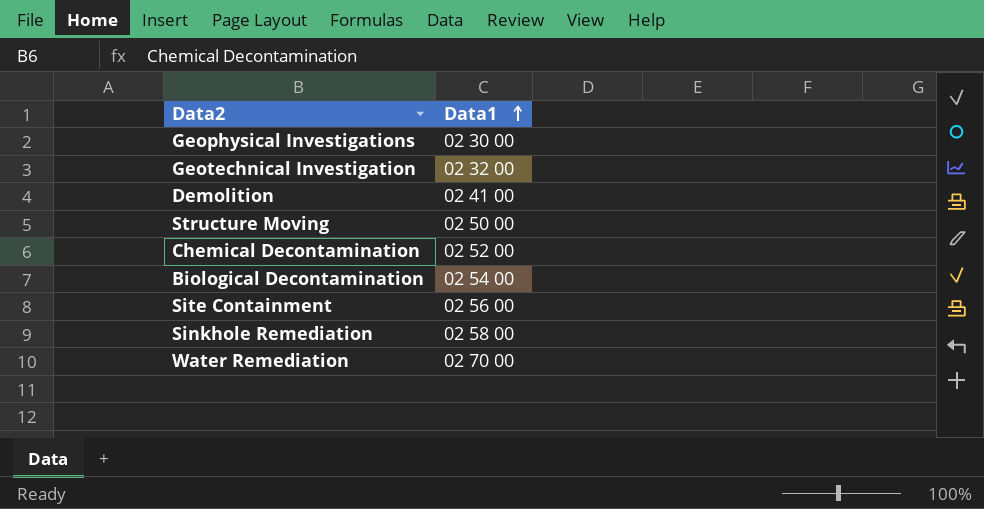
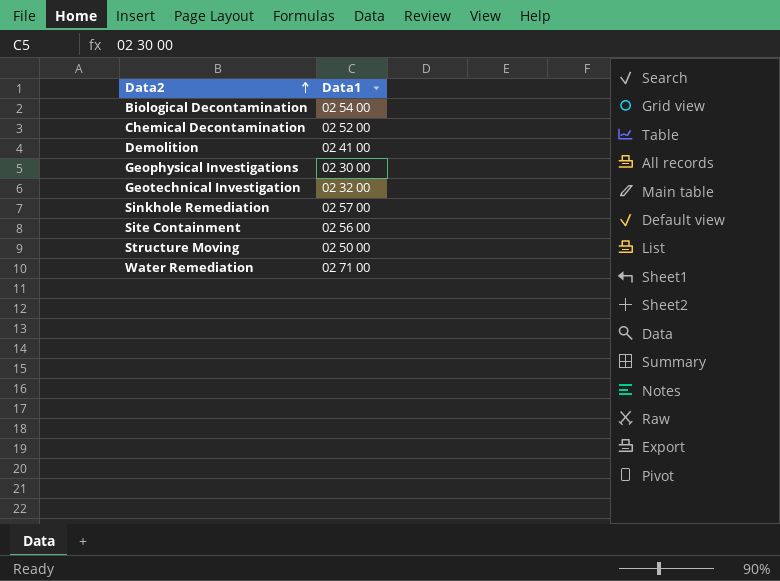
row order: Data1 ascending -> Data2 ascending
Sinkhole Remediation | Data1: 02 58 00 -> 02 57 00
Water Remediation | Data1: 02 70 00 -> 02 71 00

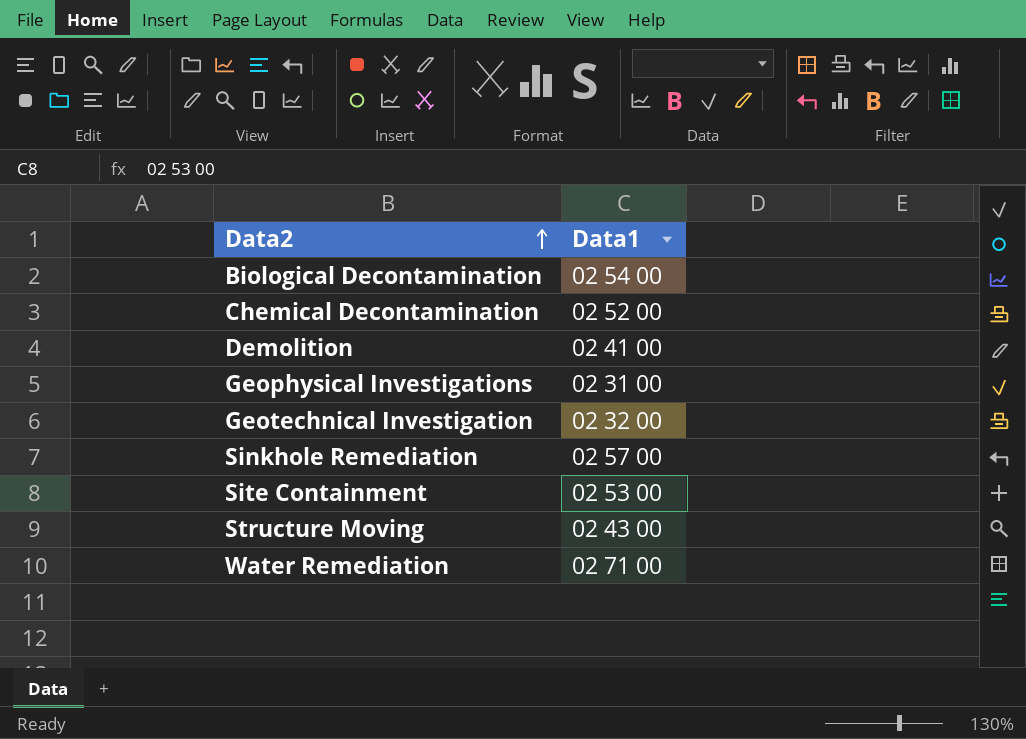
Geophysical Investigations | Data1: 02 30 00 -> 02 31 00
Site Containment | Data1: 02 56 00 -> 02 53 00
Structure Moving | Data1: 02 50 00 -> 02 43 00

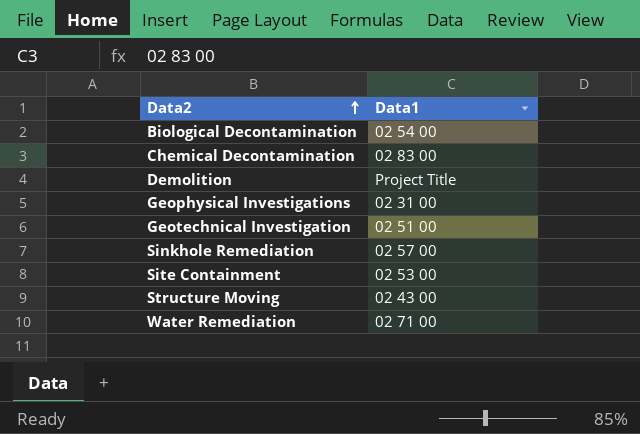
Chemical Decontamination | Data1: 02 52 00 -> 02 83 00
Demolition | Data1: 02 41 00 -> Project Title
Geotechnical Investigation | Data1: 02 32 00 -> 02 51 00

